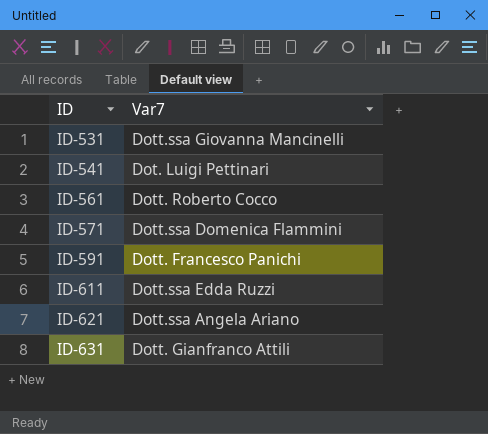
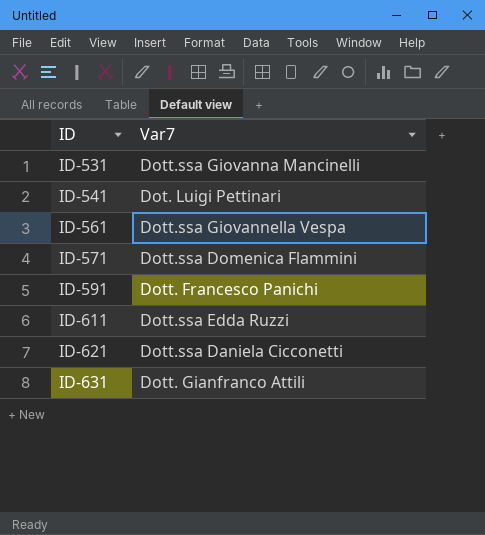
ID-561 | Var7: Dott. Roberto Cocco -> Dott.ssa Giovannella Vespa
ID-621 | Var7: Dott.ssa Angela Ariano -> Dott.ssa Daniela Cicconetti

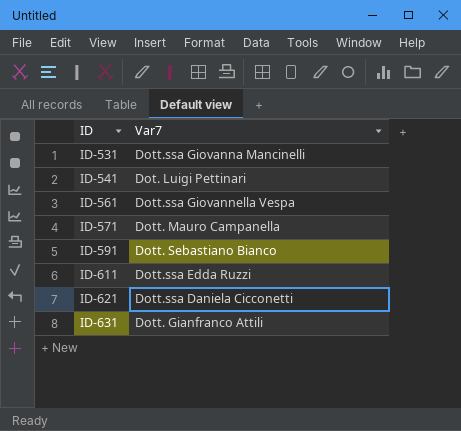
ID-571 | Var7: Dott.ssa Domenica Flammini -> Dott. Mauro Campanella
ID-591 | Var7: Dott. Francesco Panichi -> Dott. Sebastiano Bianco

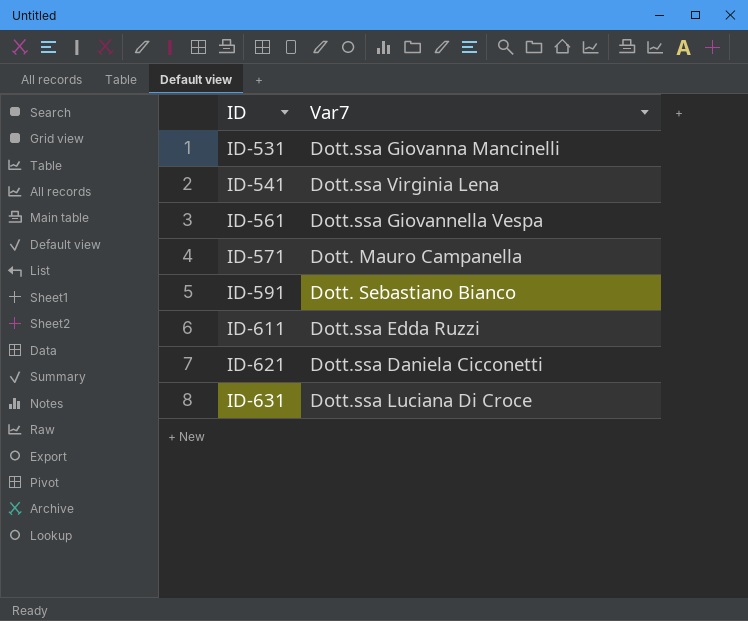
ID-541 | Var7: Dot. Luigi Pettinari -> Dott.ssa Virginia Lena
ID-631 | Var7: Dott. Gianfranco Attili -> Dott.ssa Luciana Di Croce

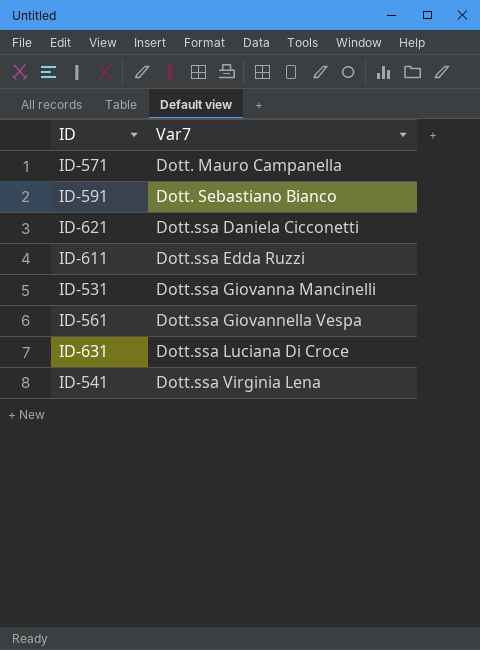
row order: ID ascending -> Var7 ascending

